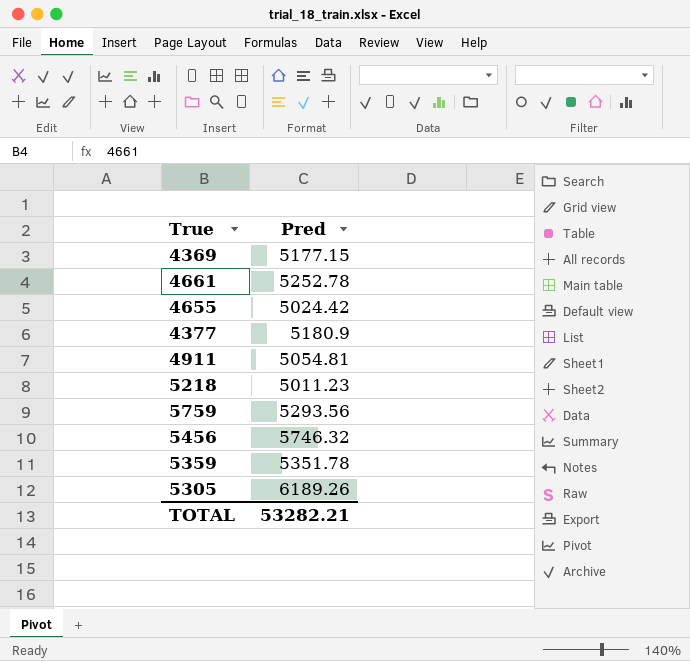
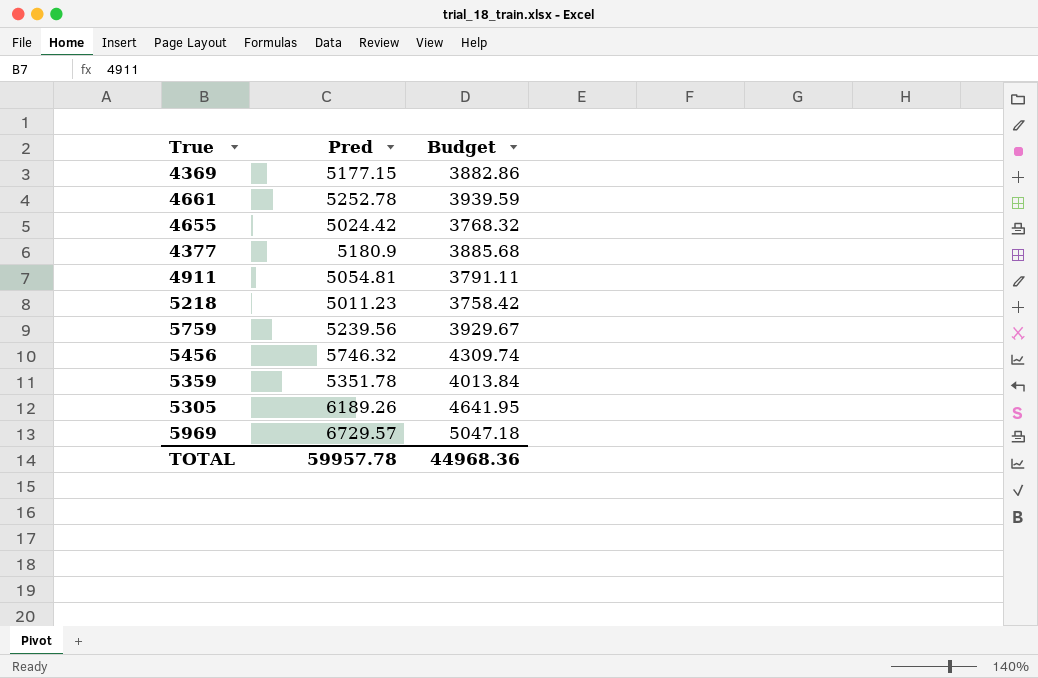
column Budget | formula: none -> [Pred] * 0.75
5759 | Pred: 5293.56 -> 5239.56
row 5969: none -> 6729.57 | 5047.18
TOTAL | Pred: 53282.21 -> 59957.78

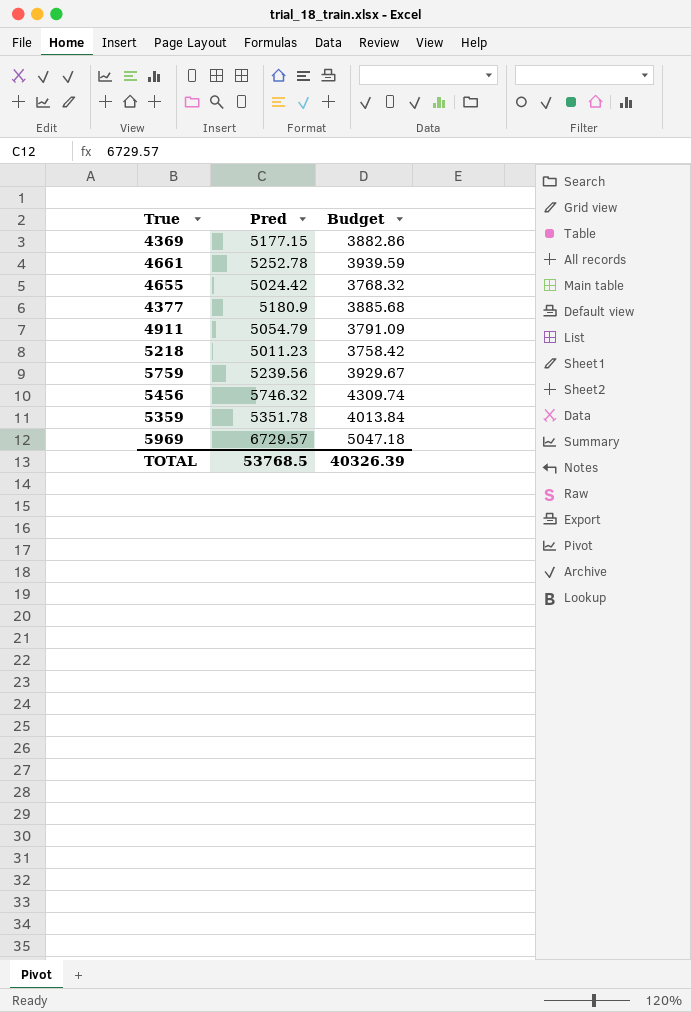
row 5305: 6189.26 | 4641.95 -> none
4911 | Pred: 5054.81 -> 5054.79
4911 | Budget: 3791.11 -> 3791.09
TOTAL | Pred: 59957.78 -> 53768.5
TOTAL | Budget: 44968.36 -> 40326.39

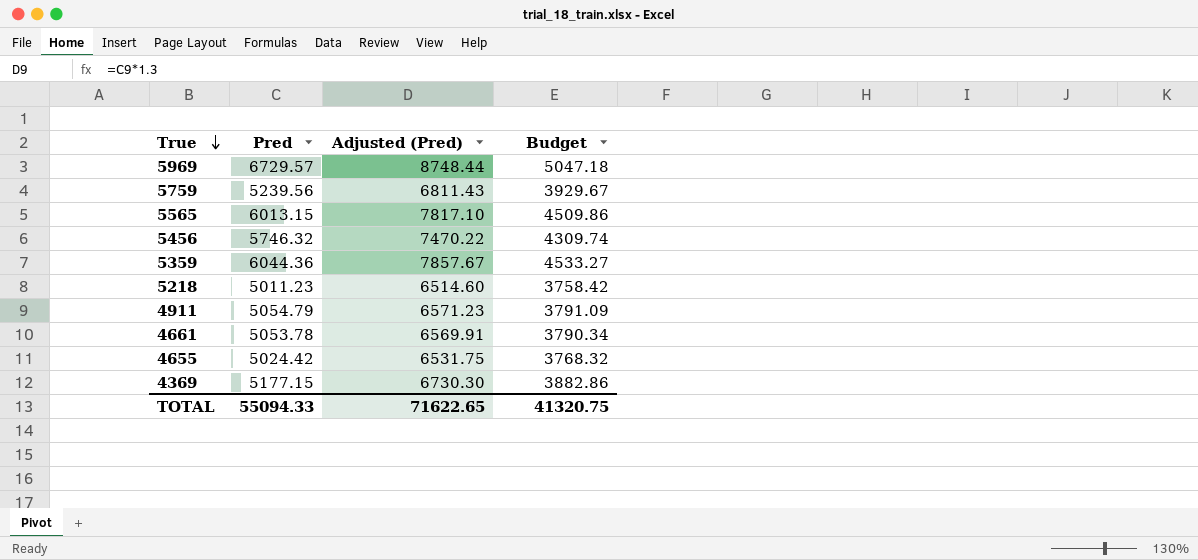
row order: none -> True descending
column Adjusted (Pred) | formula: none -> [Pred] * 1.3
row 4377: 5180.9 | 3885.68 -> none
row 5565: none -> 6013.15 | 7817.10 | 4509.86
5359 | Pred: 5351.78 -> 6044.36
5359 | Budget: 4013.84 -> 4533.27
4661 | Pred: 5252.78 -> 5053.78
4661 | Budget: 3939.59 -> 3790.34
TOTAL | Pred: 53768.5 -> 55094.33
TOTAL | Budget: 40326.39 -> 41320.75

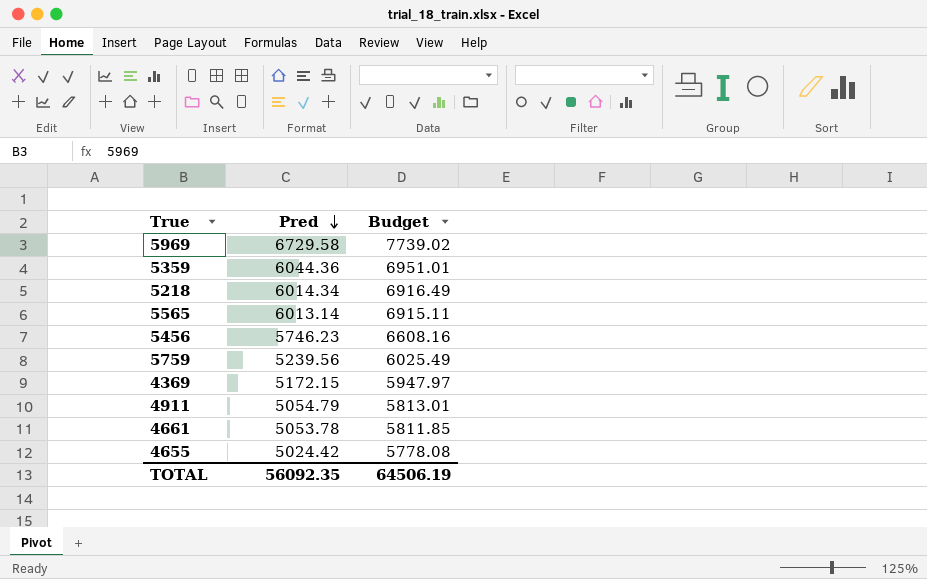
row order: True descending -> Pred descending
column Adjusted (Pred) | formula: [Pred] * 1.3 -> none
column Budget | formula: [Pred] * 0.75 -> [Pred] * 1.15
5969 | Pred: 6729.57 -> 6729.58
5218 | Pred: 5011.23 -> 6014.34
5565 | Pred: 6013.15 -> 6013.14
5456 | Pred: 5746.32 -> 5746.23
4369 | Pred: 5177.15 -> 5172.15
TOTAL | Pred: 55094.33 -> 56092.35
TOTAL | Budget: 41320.75 -> 64506.19

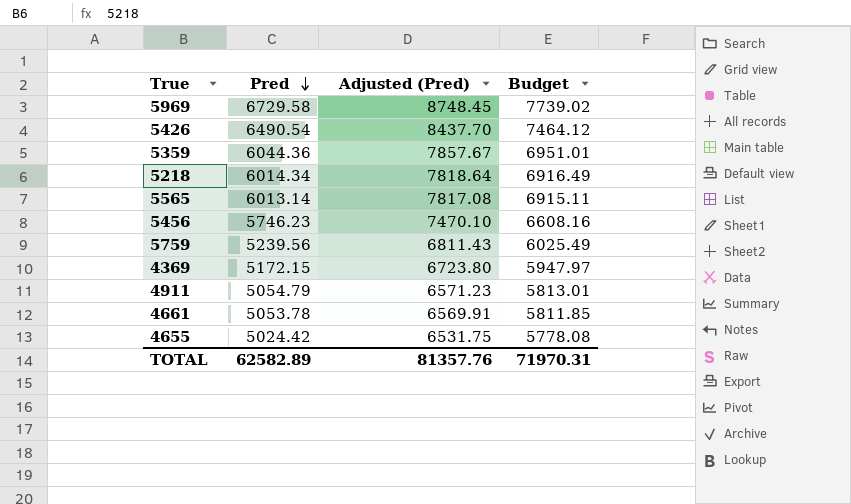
column Adjusted (Pred) | formula: none -> [Pred] * 1.3
row 5426: none -> 6490.54 | 8437.70 | 7464.12
TOTAL | Pred: 56092.35 -> 62582.89
TOTAL | Budget: 64506.19 -> 71970.31

